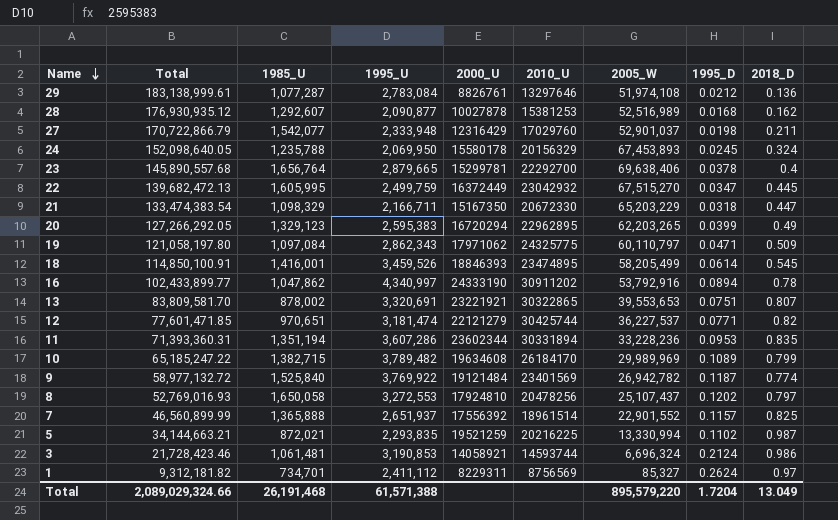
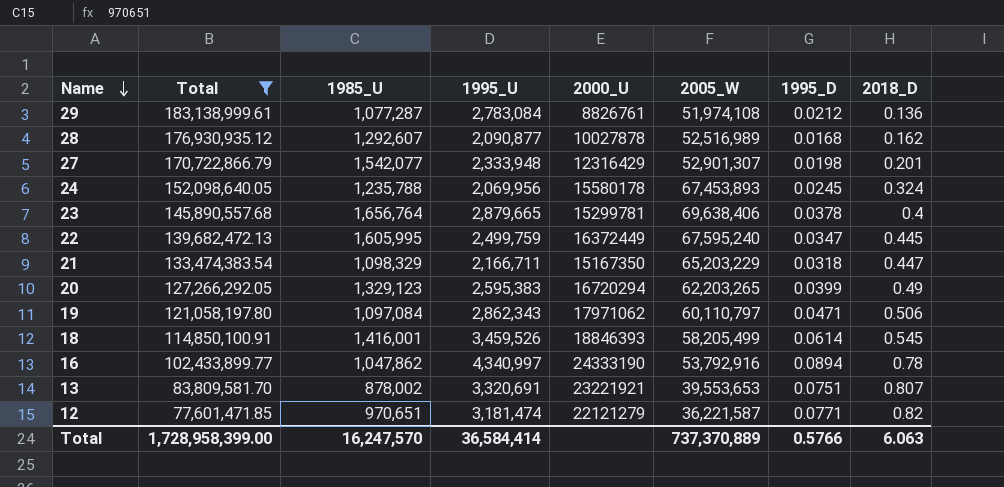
filter: none -> Total >= 77,601,471.85
column 2010_U | position: 6 -> none
27 | 2005_W: 52,901,037 -> 52,901,307
27 | 2018_D: 0.211 -> 0.201
24 | 1995_U: 2,069,950 -> 2,069,956
22 | 2005_W: 67,515,270 -> 67,595,240
19 | 2018_D: 0.509 -> 0.506
12 | 2005_W: 36,227,537 -> 36,221,587
Total | Total: 2,089,029,324.66 -> 1,728,958,399.00
Total | 1985_U: 26,191,468 -> 16,247,570
Total | 1995_U: 61,571,388 -> 36,584,414
Total | 2005_W: 895,579,220 -> 737,370,889
Total | 1995_D: 1.7204 -> 0.5766
Total | 2018_D: 13.049 -> 6.063

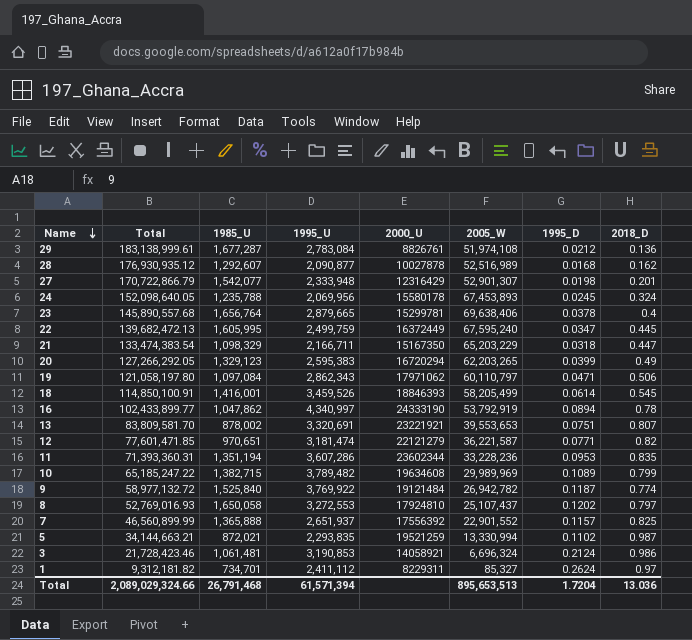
filter: Total >= 77,601,471.85 -> none
29 | 1985_U: 1,077,287 -> 1,677,287
16 | 2005_W: 53,792,916 -> 53,792,919
Total | Total: 1,728,958,399.00 -> 2,089,029,324.66
Total | 1985_U: 16,247,570 -> 26,791,468
Total | 1995_U: 36,584,414 -> 61,571,394
Total | 2005_W: 737,370,889 -> 895,653,513
Total | 1995_D: 0.5766 -> 1.7204
Total | 2018_D: 6.063 -> 13.036

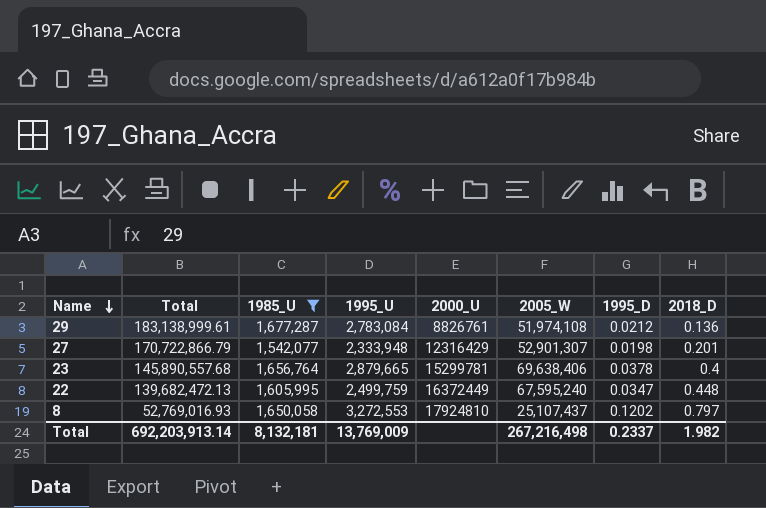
filter: none -> 1985_U >= 1,542,077
22 | 2018_D: 0.445 -> 0.448
Total | Total: 2,089,029,324.66 -> 692,203,913.14
Total | 1985_U: 26,791,468 -> 8,132,181
Total | 1995_U: 61,571,394 -> 13,769,009
Total | 2005_W: 895,653,513 -> 267,216,498
Total | 1995_D: 1.7204 -> 0.2337
Total | 2018_D: 13.036 -> 1.982

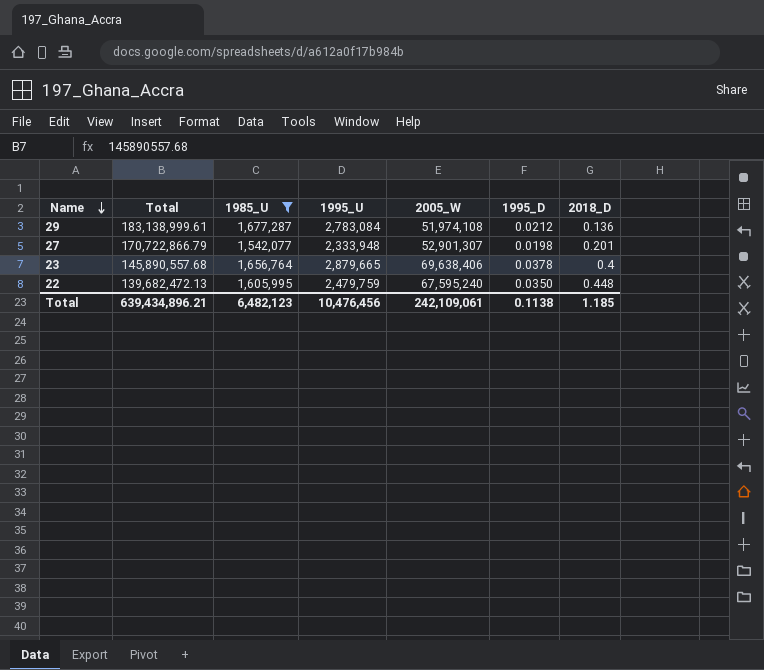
column 2000_U | position: 5 -> none
row 8: 52,769,016.93 | 1,650,058 | 3,272,553 | 17924810 | 25,107,437 | 0.1202 | 0.797 -> none
22 | 1995_U: 2,499,759 -> 2,479,759
22 | 1995_D: 0.0347 -> 0.0350
Total | Total: 692,203,913.14 -> 639,434,896.21
Total | 1985_U: 8,132,181 -> 6,482,123
Total | 1995_U: 13,769,009 -> 10,476,456
Total | 2005_W: 267,216,498 -> 242,109,061
Total | 1995_D: 0.2337 -> 0.1138
Total | 2018_D: 1.982 -> 1.185

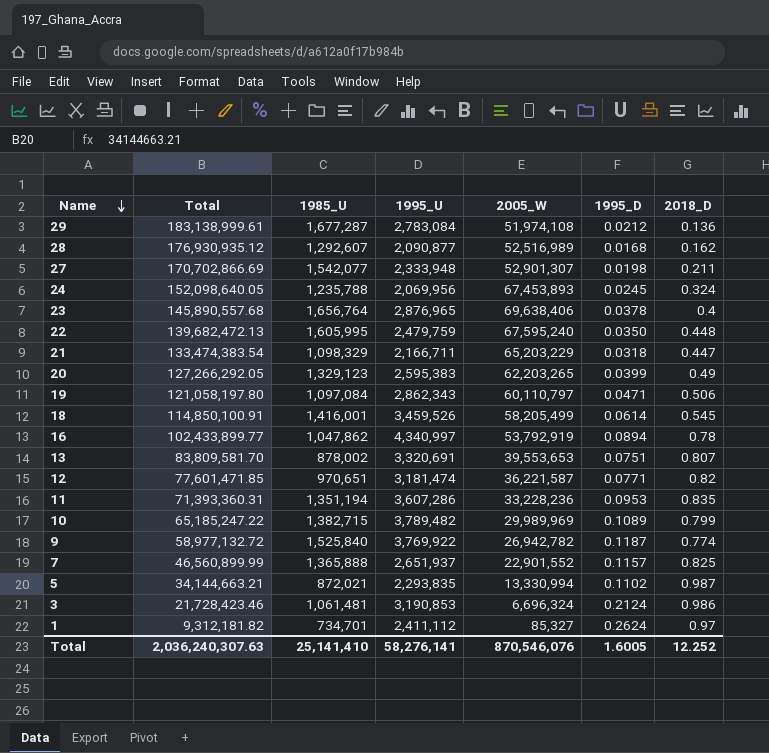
filter: 1985_U >= 1,542,077 -> none
27 | Total: 170,722,866.79 -> 170,702,866.69
27 | 2018_D: 0.201 -> 0.211
23 | 1995_U: 2,879,665 -> 2,876,965
Total | Total: 639,434,896.21 -> 2,036,240,307.63
Total | 1985_U: 6,482,123 -> 25,141,410
Total | 1995_U: 10,476,456 -> 58,276,141
Total | 2005_W: 242,109,061 -> 870,546,076
Total | 1995_D: 0.1138 -> 1.6005
Total | 2018_D: 1.185 -> 12.252

